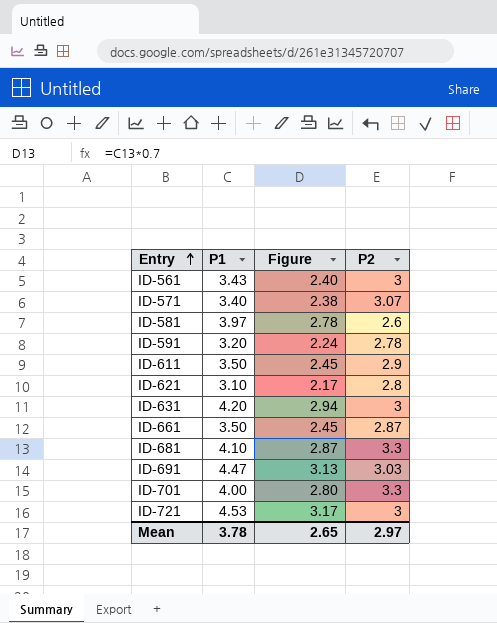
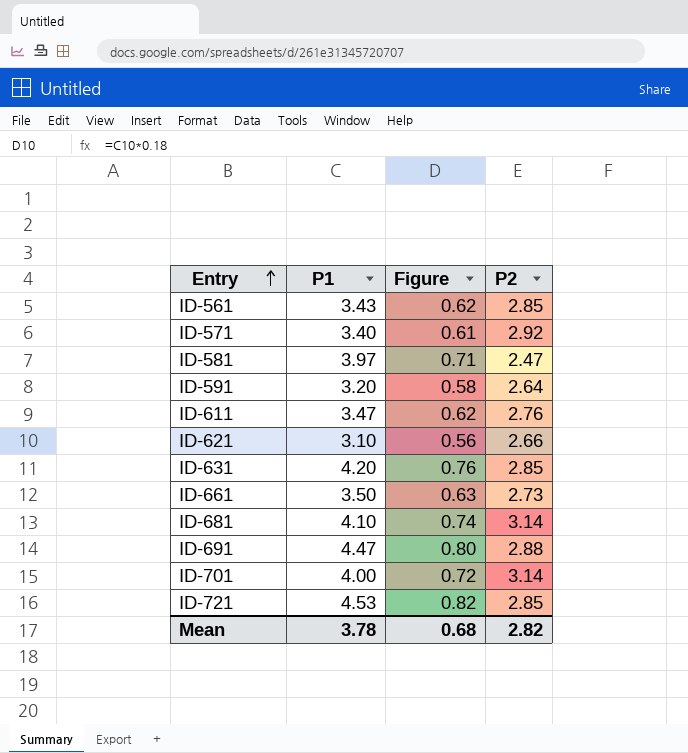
column Figure | formula: [P1] * 0.7 -> [P1] * 0.18
ID-561 | P2: 3 -> 2.85
ID-571 | P2: 3.07 -> 2.92
ID-581 | P2: 2.6 -> 2.47
ID-591 | P2: 2.78 -> 2.64
ID-611 | P1: 3.50 -> 3.47
ID-611 | P2: 2.9 -> 2.76
ID-621 | P2: 2.8 -> 2.66
ID-631 | P2: 3 -> 2.85
ID-661 | P2: 2.87 -> 2.73
ID-681 | P2: 3.3 -> 3.14
ID-691 | P2: 3.03 -> 2.88
ID-701 | P2: 3.3 -> 3.14
ID-721 | P2: 3 -> 2.85
Mean | Figure: 2.65 -> 0.68
Mean | P2: 2.97 -> 2.82

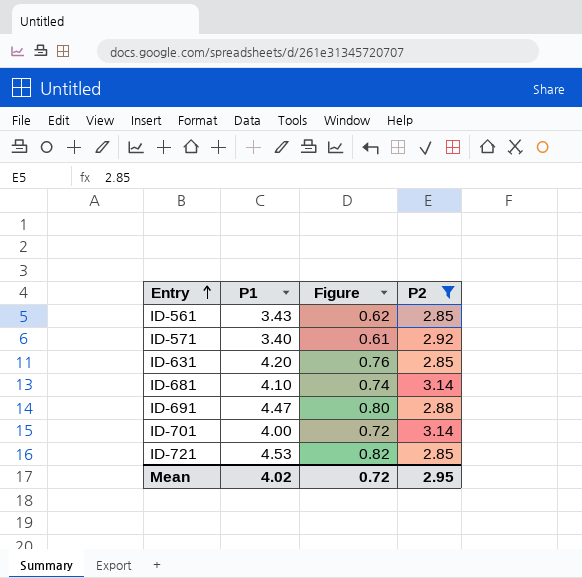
filter: none -> P2 >= 2.85
Mean | P1: 3.78 -> 4.02
Mean | Figure: 0.68 -> 0.72
Mean | P2: 2.82 -> 2.95

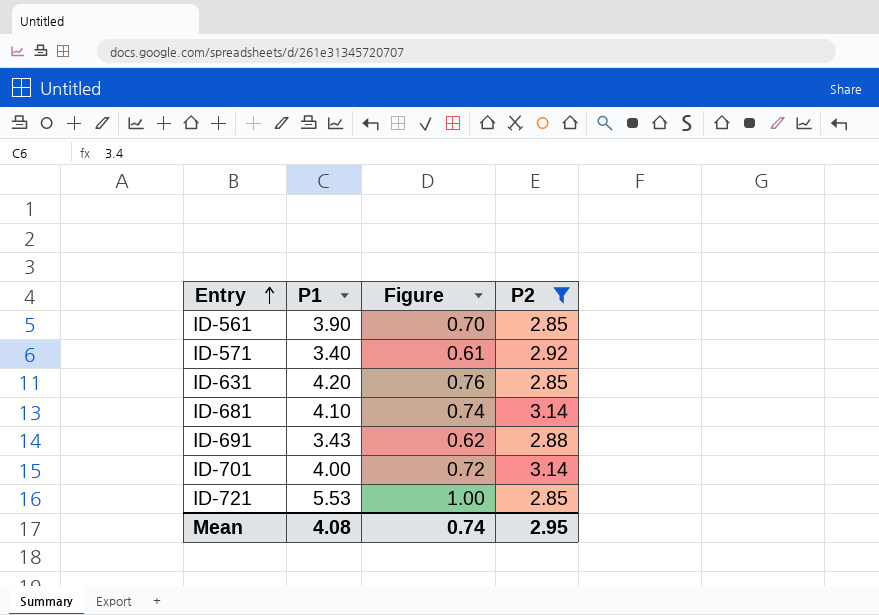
ID-561 | P1: 3.43 -> 3.90
ID-561 | Figure: 0.62 -> 0.70
ID-691 | P1: 4.47 -> 3.43
ID-691 | Figure: 0.80 -> 0.62
ID-721 | P1: 4.53 -> 5.53
ID-721 | Figure: 0.82 -> 1.00
Mean | P1: 4.02 -> 4.08
Mean | Figure: 0.72 -> 0.74

